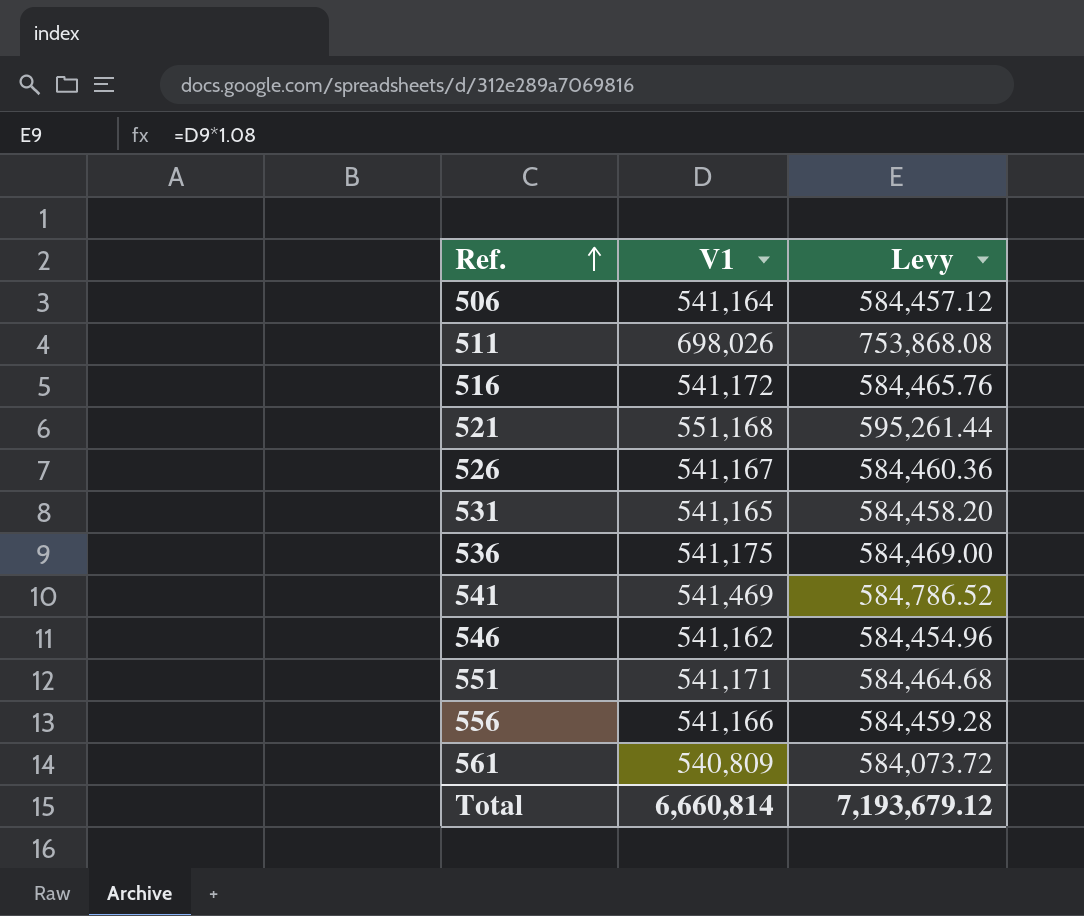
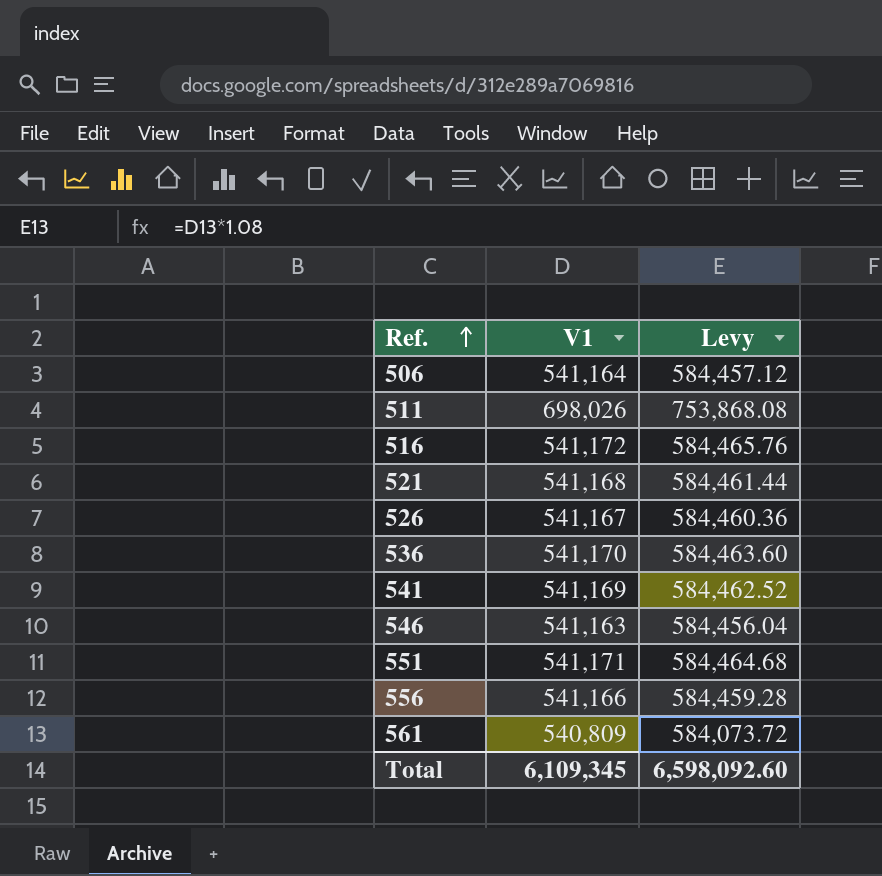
row 531: 541,165 | 584,458.20 -> none
521 | V1: 551,168 -> 541,168
521 | Levy: 595,261.44 -> 584,461.44
536 | V1: 541,175 -> 541,170
536 | Levy: 584,469.00 -> 584,463.60
541 | V1: 541,469 -> 541,169
541 | Levy: 584,786.52 -> 584,462.52
546 | V1: 541,162 -> 541,163
546 | Levy: 584,454.96 -> 584,456.04
Total | V1: 6,660,814 -> 6,109,345
Total | Levy: 7,193,679.12 -> 6,598,092.60

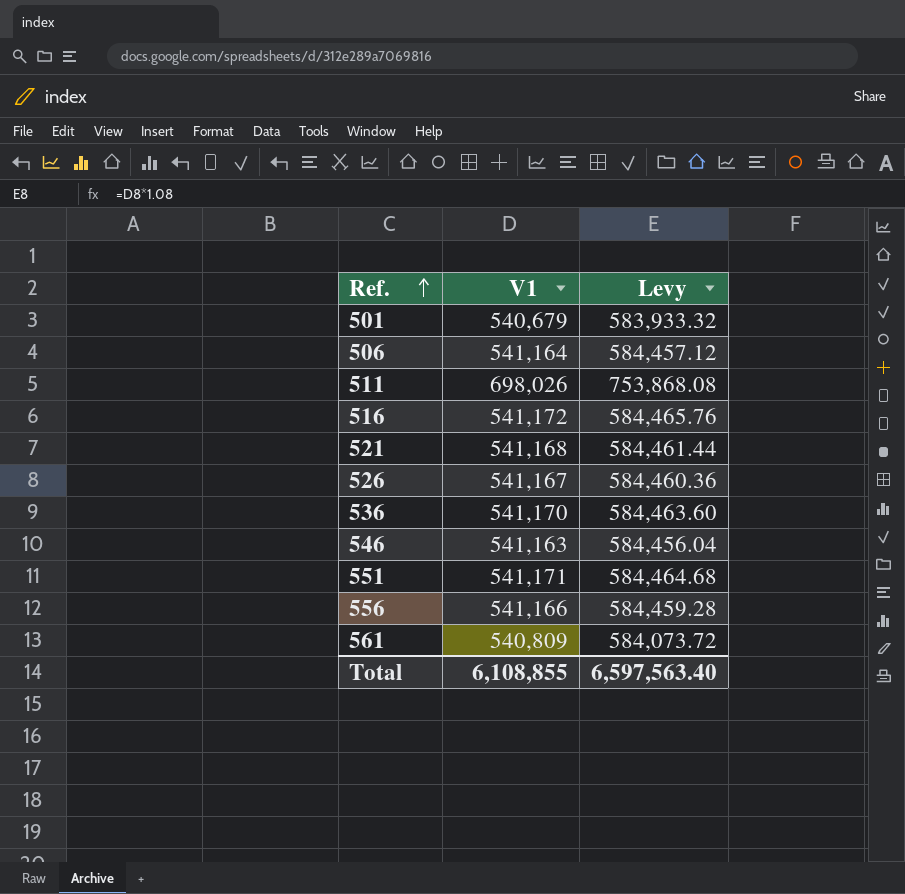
row 541: 541,169 | 584,462.52 -> none
row 501: none -> 540,679 | 583,933.32
Total | V1: 6,109,345 -> 6,108,855
Total | Levy: 6,598,092.60 -> 6,597,563.40

